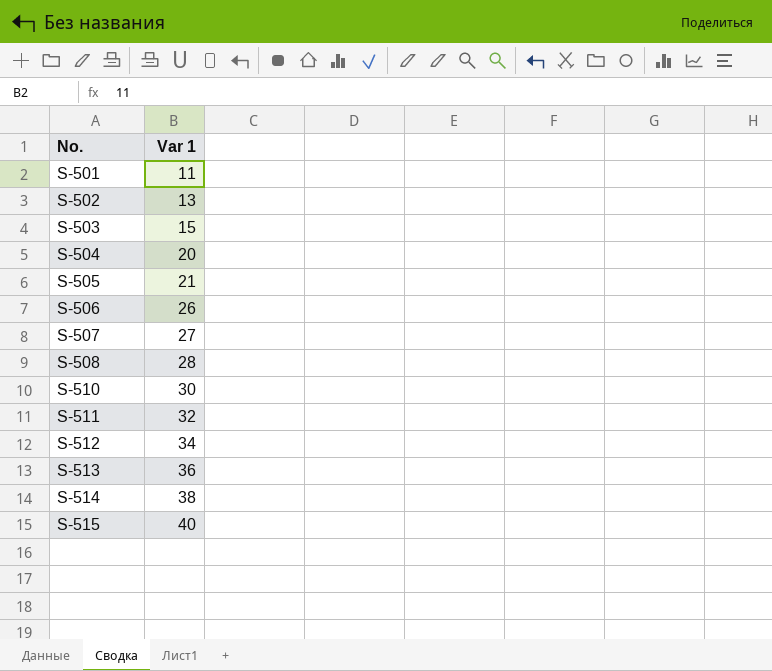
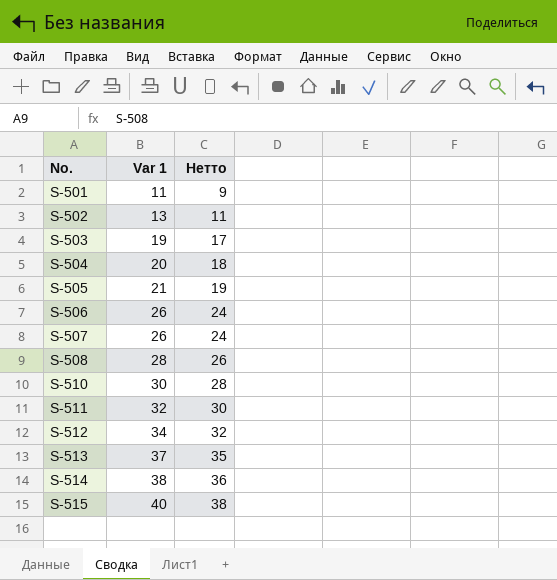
column Нетто | formula: none -> [Var 1] - 2
S-503 | Var 1: 15 -> 19
S-507 | Var 1: 27 -> 26
S-513 | Var 1: 36 -> 37

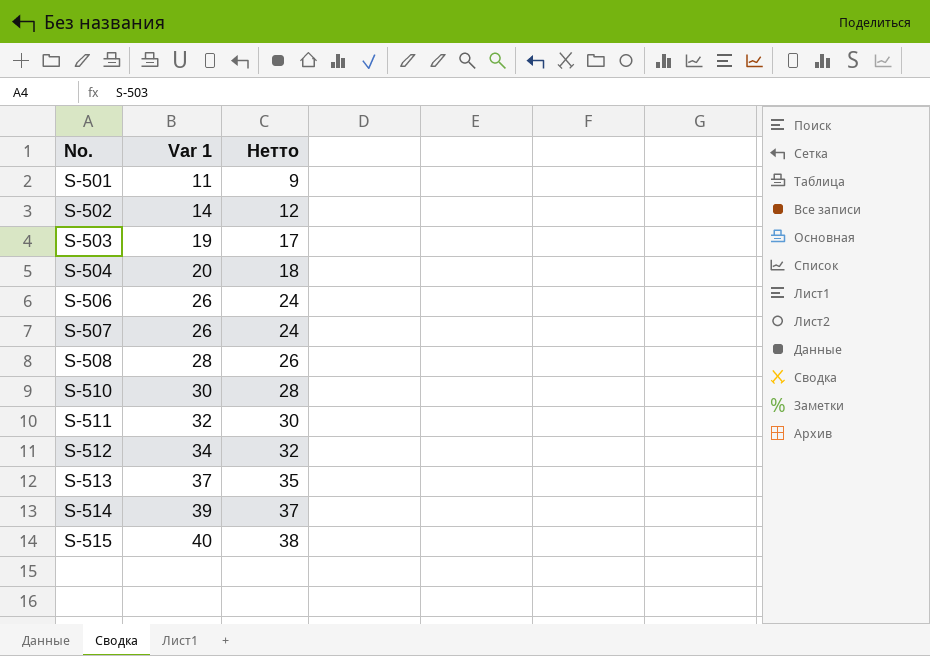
row S-505: 21 | 19 -> none
S-502 | Var 1: 13 -> 14
S-502 | Нетто: 11 -> 12
S-514 | Var 1: 38 -> 39
S-514 | Нетто: 36 -> 37

